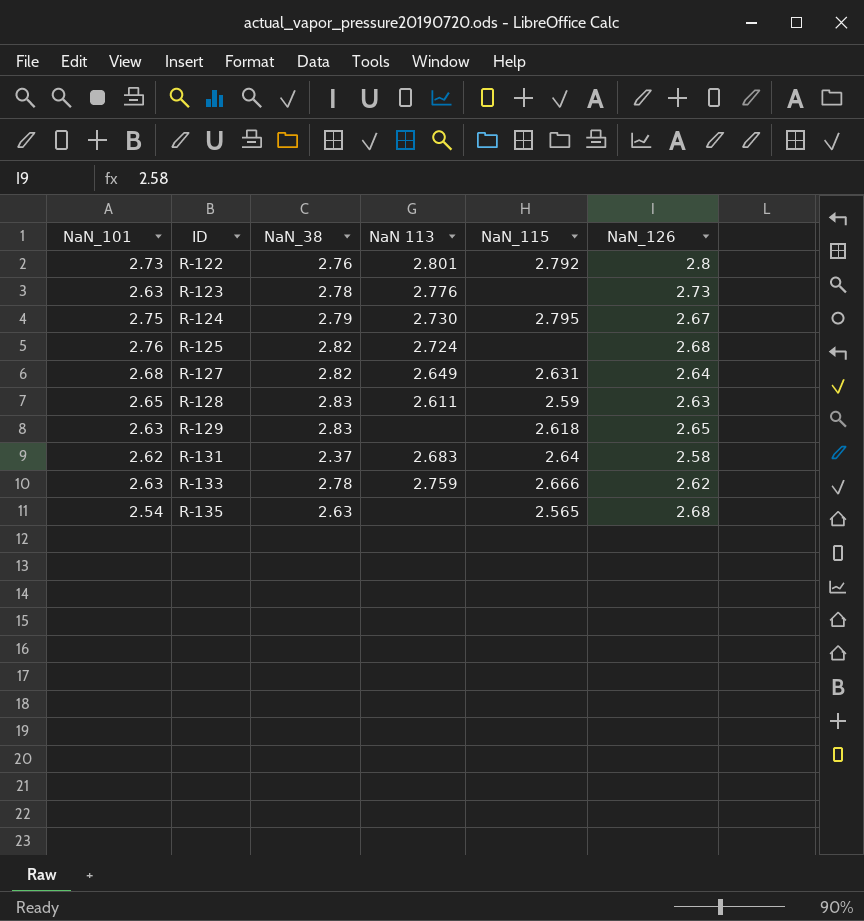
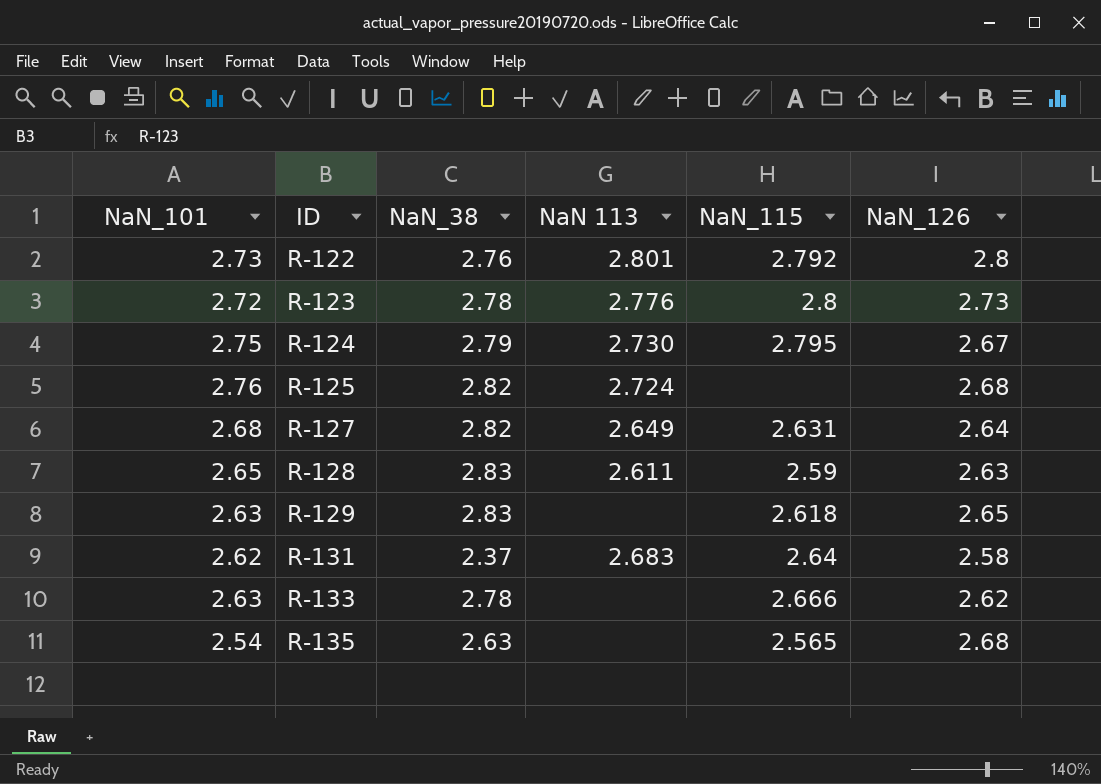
R-123 | NaN_101: 2.63 -> 2.72
R-123 | NaN_115: none -> 2.8
R-133 | NaN 113: 2.759 -> none

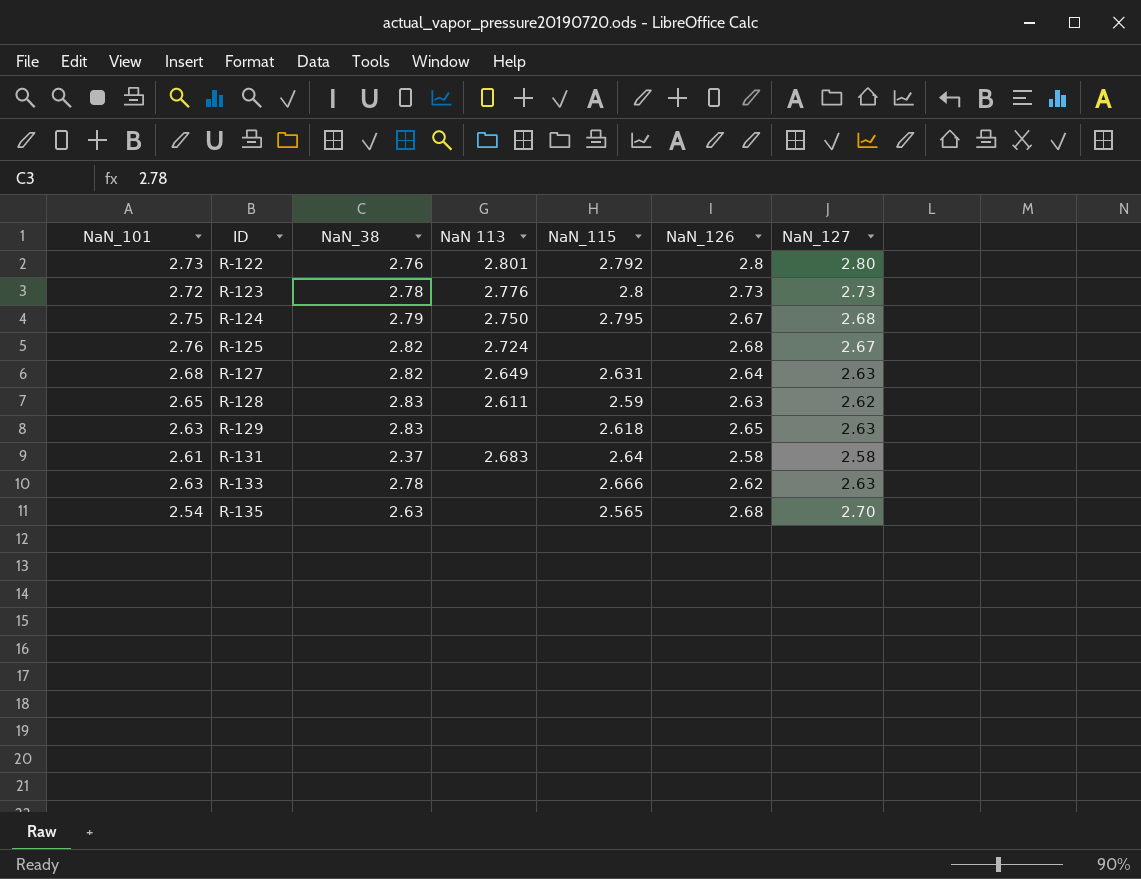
column NaN_127 | position: none -> 7
R-124 | NaN 113: 2.730 -> 2.750
R-131 | NaN_101: 2.62 -> 2.61

